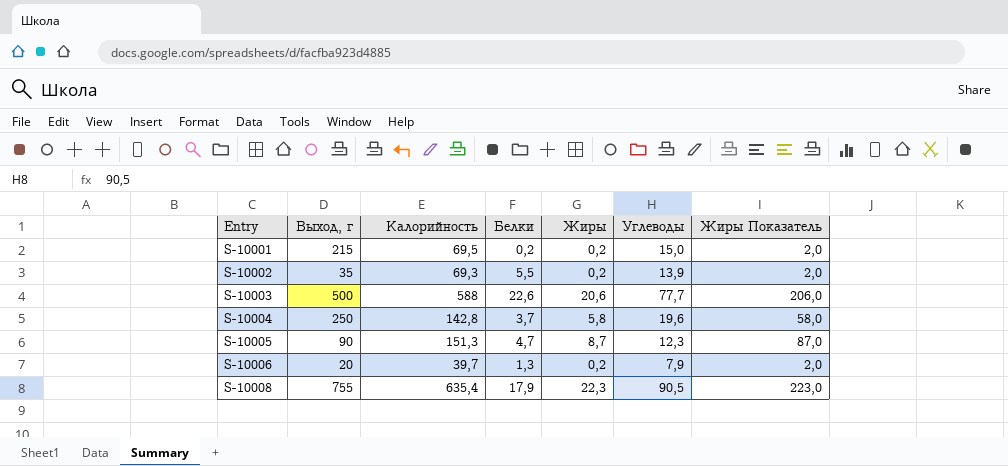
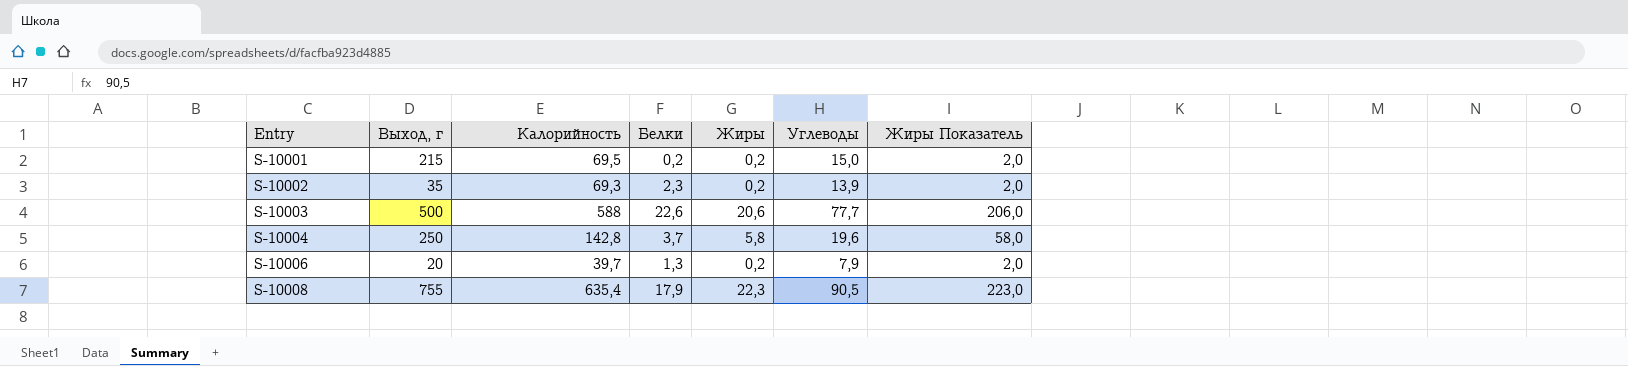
row S-10005: 90 | 151,3 | 4,7 | 8,7 | 12,3 | 87,0 -> none
S-10002 | Белки: 5,5 -> 2,3

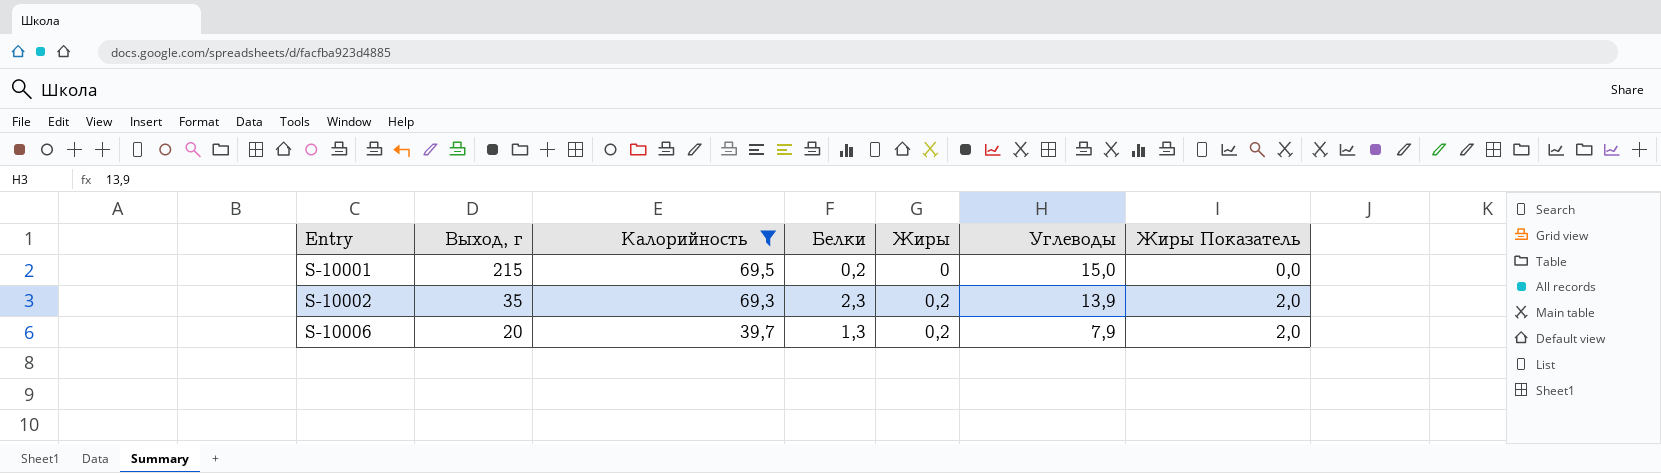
filter: none -> Калорийность <= 69,5
S-10001 | Жиры: 0,2 -> 0
S-10001 | Жиры Показатель: 2,0 -> 0,0

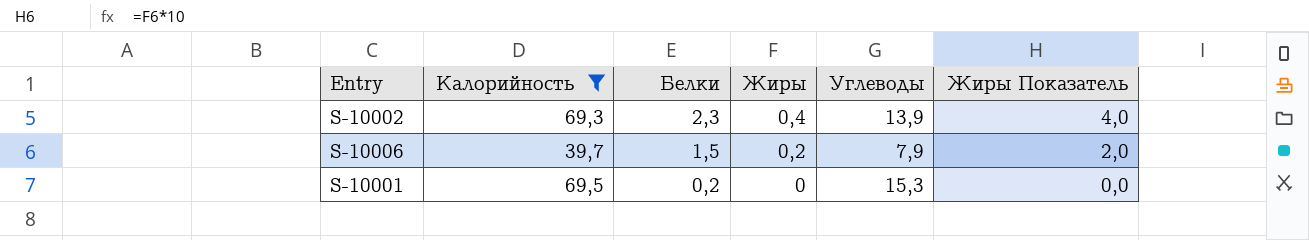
row order: Entry ascending -> Белки descending
column Выход, г | position: 2 -> none
S-10002 | Жиры: 0,2 -> 0,4
S-10002 | Жиры Показатель: 2,0 -> 4,0
S-10006 | Белки: 1,3 -> 1,5
S-10001 | Углеводы: 15,0 -> 15,3

